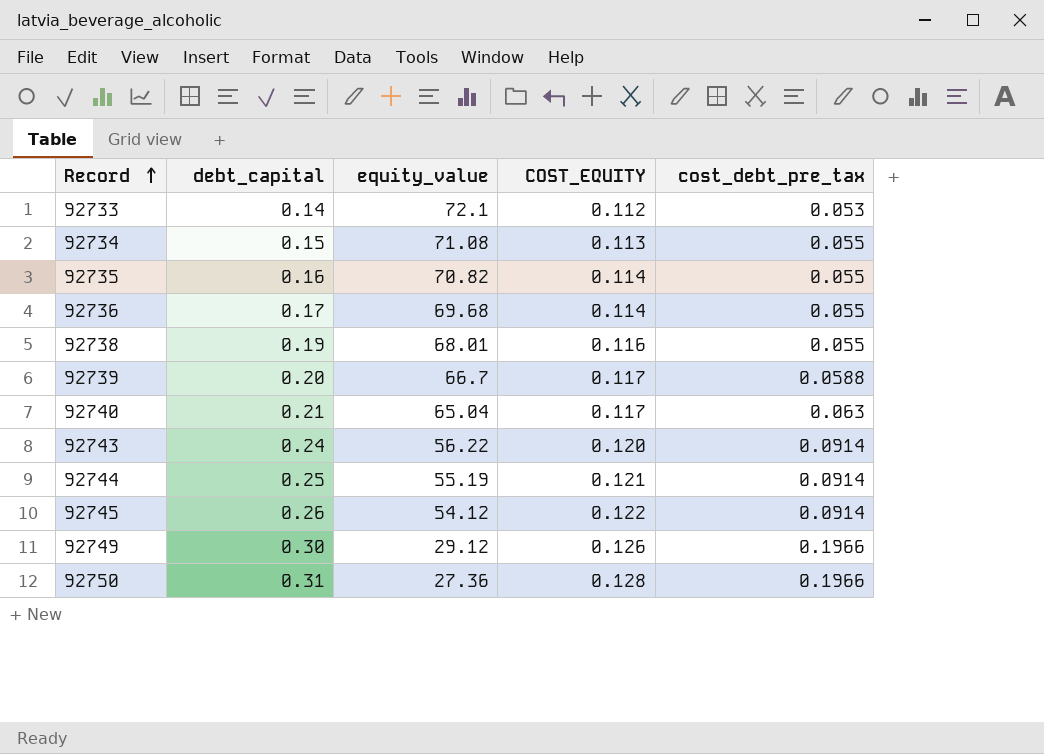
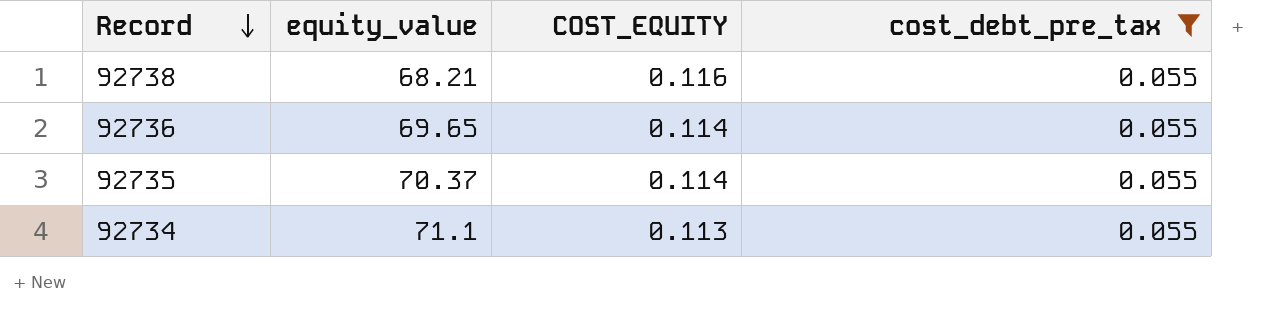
filter: none -> cost_debt_pre_tax = 0.055
row order: Record ascending -> Record descending
column debt_capital | position: 2 -> none
92738 | equity_value: 68.01 -> 68.21
92736 | equity_value: 69.68 -> 69.65
92735 | equity_value: 70.82 -> 70.37
92734 | equity_value: 71.08 -> 71.1

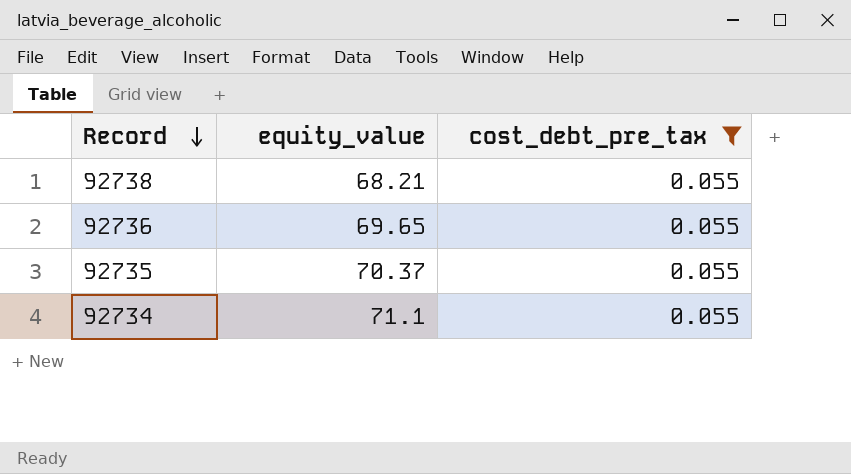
column COST_EQUITY | position: 3 -> none

